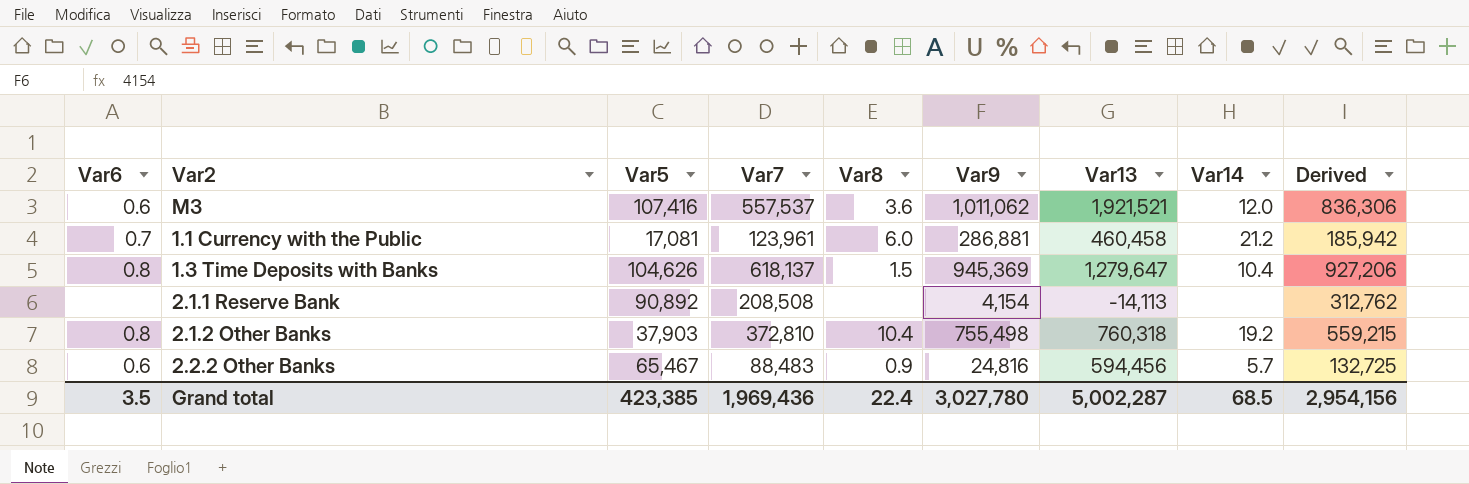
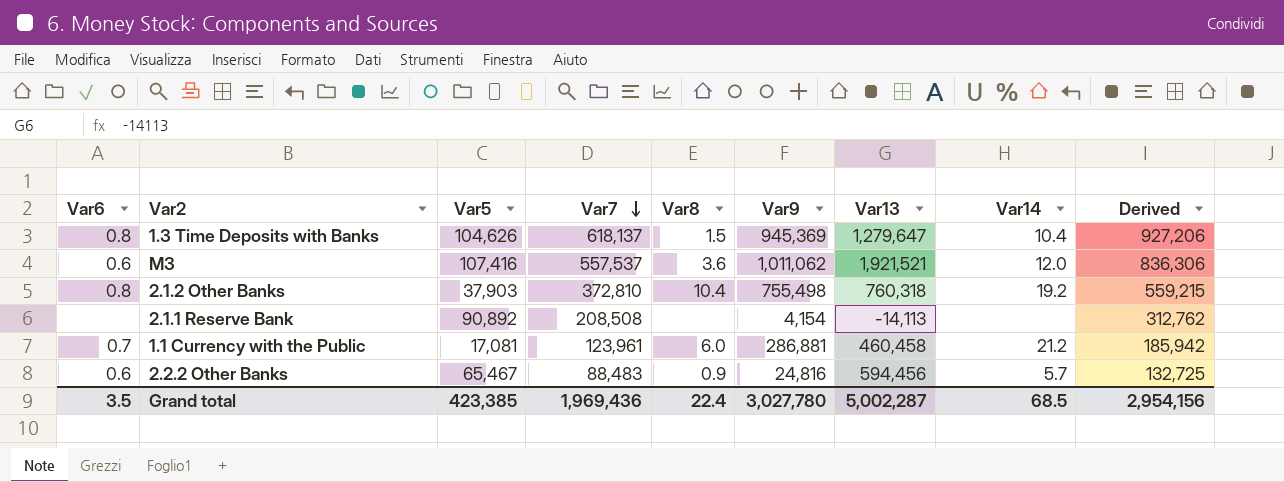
row order: none -> Var7 descending

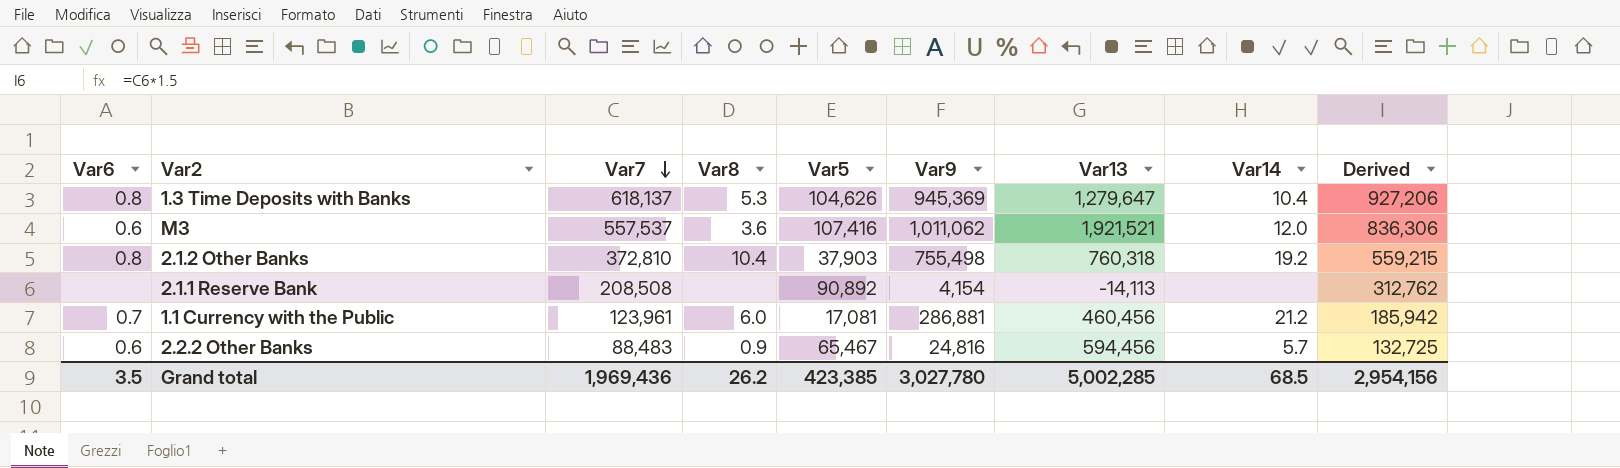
column Var5 | position: 3 -> 5
1.3 Time Deposits with Banks | Var8: 1.5 -> 5.3
1.1 Currency with the Public | Var13: 460,458 -> 460,456
Grand total | Var8: 22.4 -> 26.2
Grand total | Var13: 5,002,287 -> 5,002,285

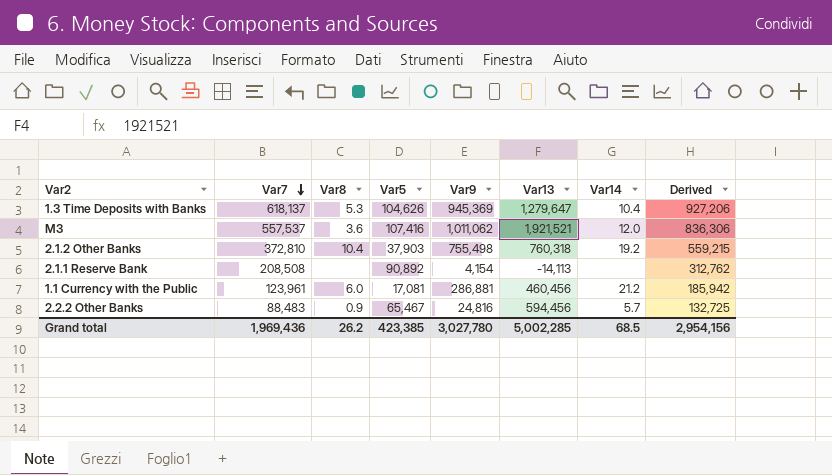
column Var6 | position: 1 -> none

